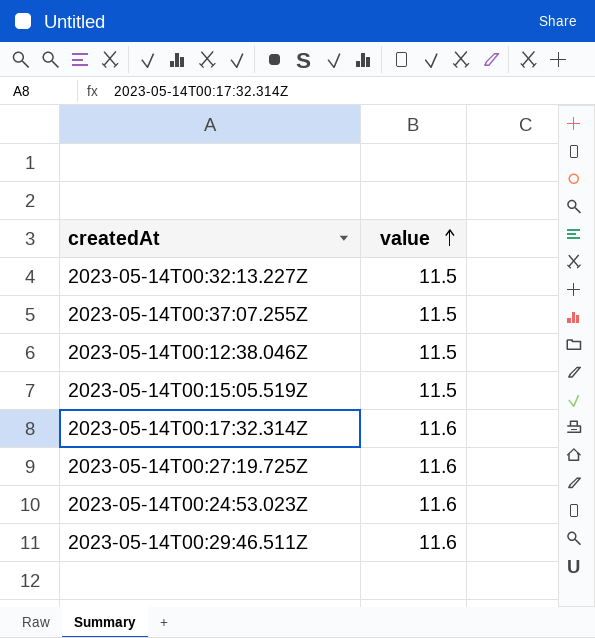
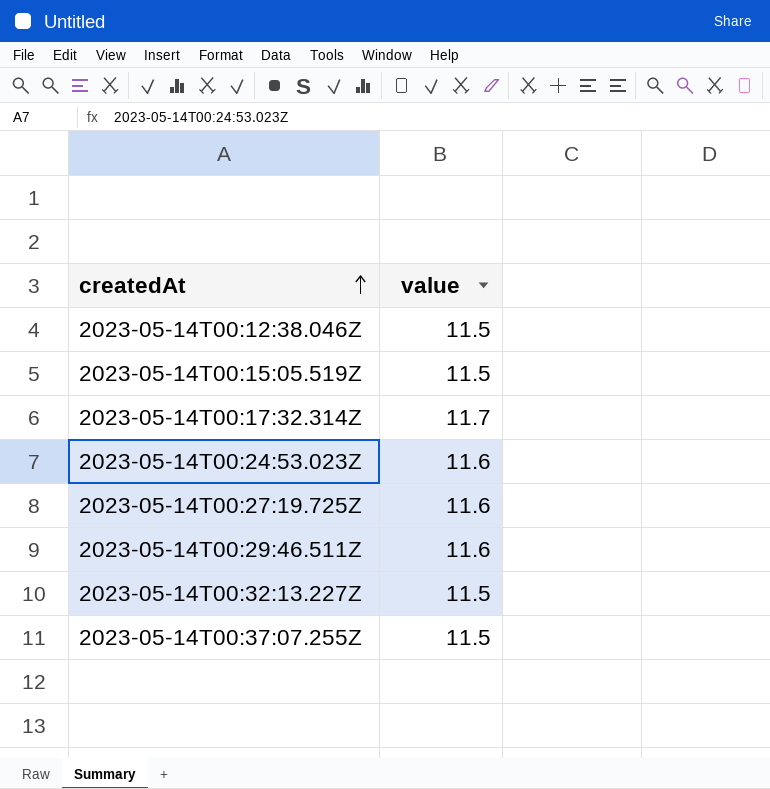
row order: value ascending -> createdAt ascending
2023-05-14T00:17:32.314Z | value: 11.6 -> 11.7

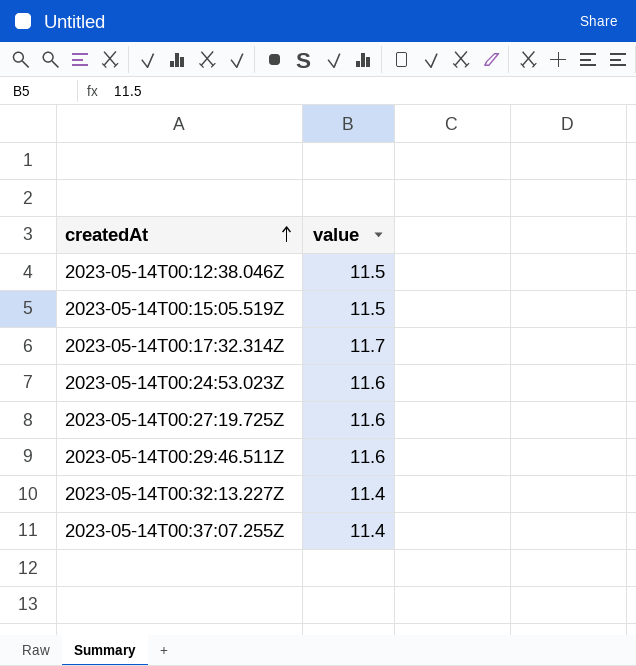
2023-05-14T00:32:13.227Z | value: 11.5 -> 11.4
2023-05-14T00:37:07.255Z | value: 11.5 -> 11.4

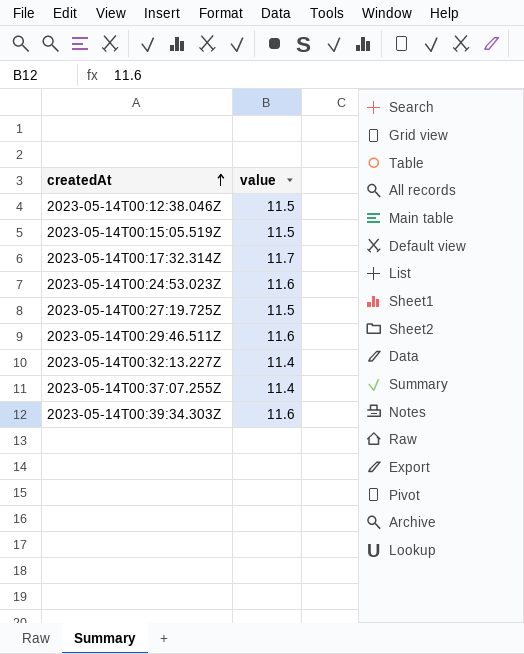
2023-05-14T00:27:19.725Z | value: 11.6 -> 11.5
row 2023-05-14T00:39:34.303Z: none -> 11.6

